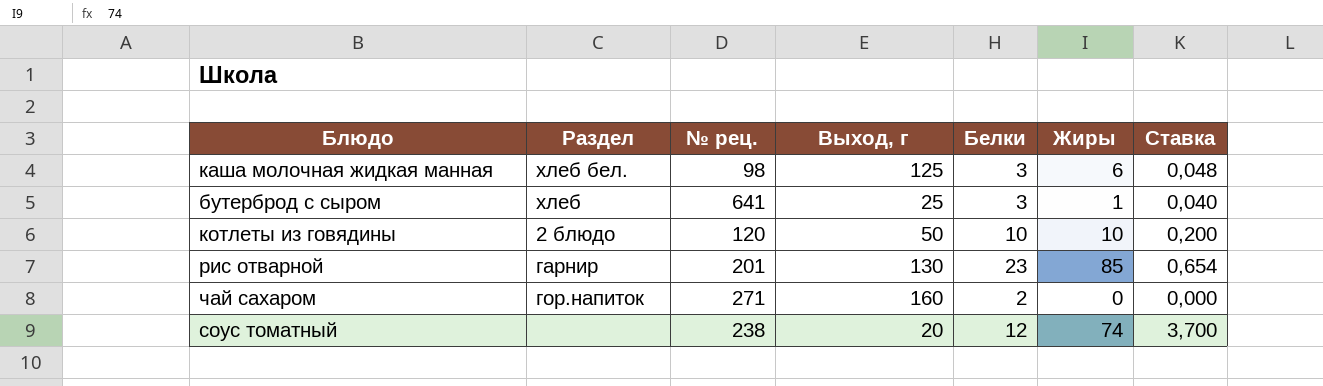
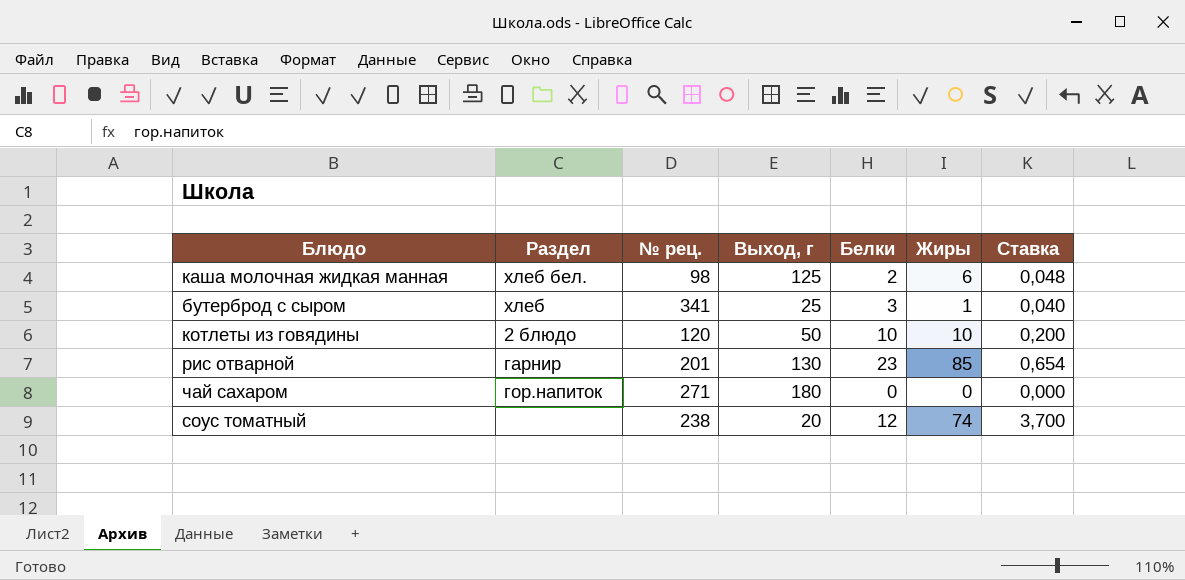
каша молочная жидкая манная | Белки: 3 -> 2
бутерброд с сыром | № рец.: 641 -> 341
чай сахаром | Выход, г: 160 -> 180
чай сахаром | Белки: 2 -> 0

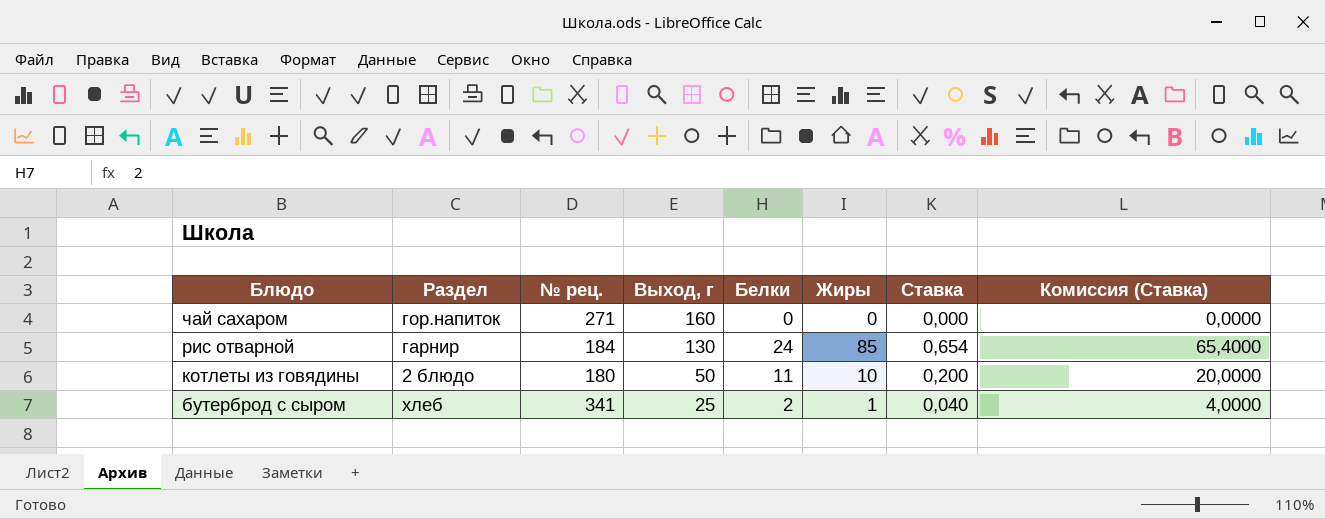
row order: none -> Блюдо descending
column Комиссия (Ставка) | formula: none -> [Ставка] * 100
row каша молочная жидкая манная: хлеб бел. | 98 | 125 | 2 | 6 | 0,048 -> none
row соус томатный: none | 238 | 20 | 12 | 74 | 3,700 -> none
чай сахаром | Выход, г: 180 -> 160
рис отварной | № рец.: 201 -> 184
рис отварной | Белки: 23 -> 24
котлеты из говядины | № рец.: 120 -> 180
котлеты из говядины | Белки: 10 -> 11
бутерброд с сыром | Белки: 3 -> 2

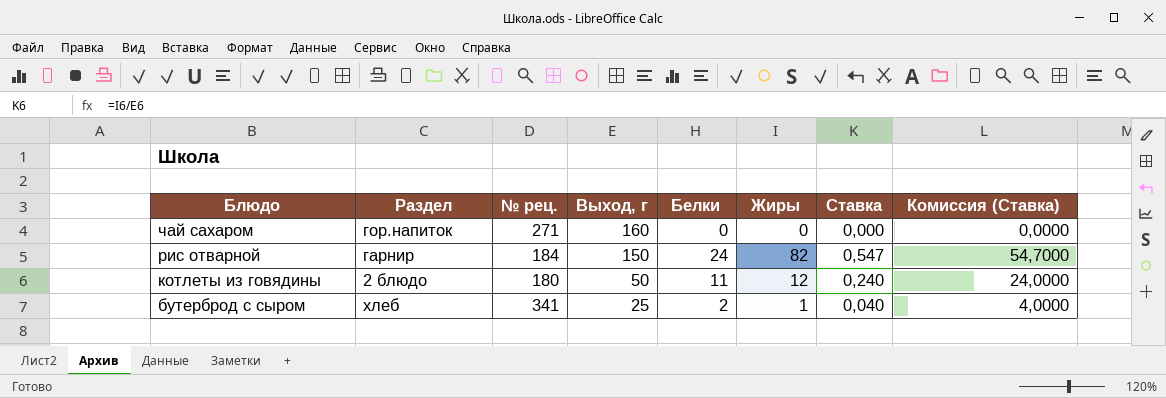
рис отварной | Выход, г: 130 -> 150
рис отварной | Жиры: 85 -> 82
рис отварной | Ставка: 0,654 -> 0,547
рис отварной | Комиссия (Ставка): 65,4000 -> 54,7000
котлеты из говядины | Жиры: 10 -> 12
котлеты из говядины | Ставка: 0,200 -> 0,240
котлеты из говядины | Комиссия (Ставка): 20,0000 -> 24,0000

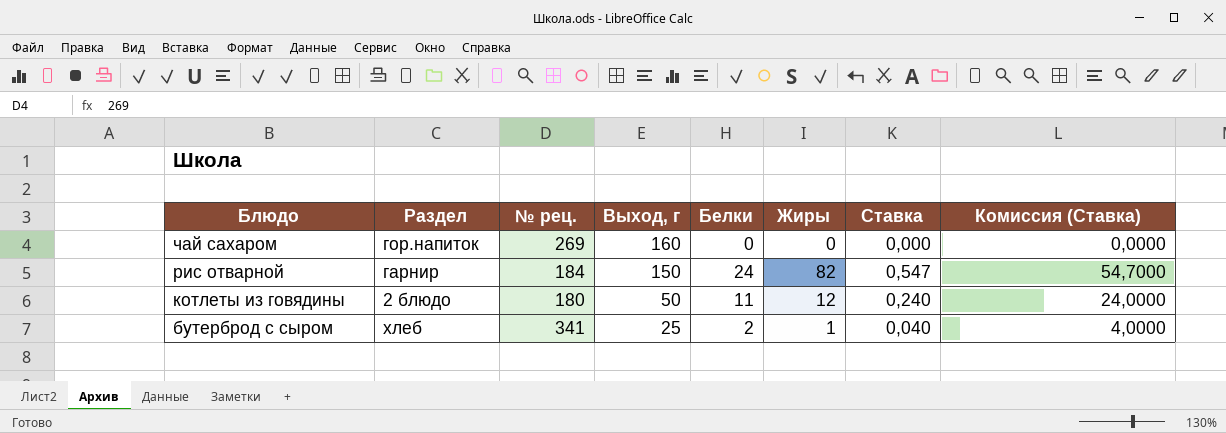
чай сахаром | № рец.: 271 -> 269

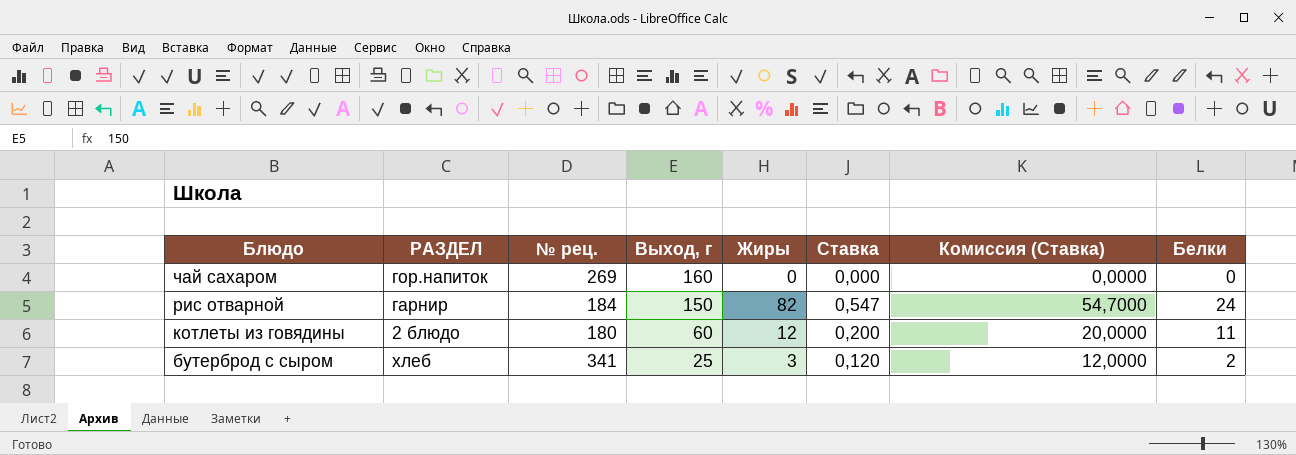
column name: Раздел -> РАЗДЕЛ
column Белки | position: 5 -> 8
котлеты из говядины | Выход, г: 50 -> 60
котлеты из говядины | Ставка: 0,240 -> 0,200
котлеты из говядины | Комиссия (Ставка): 24,0000 -> 20,0000
бутерброд с сыром | Жиры: 1 -> 3
бутерброд с сыром | Ставка: 0,040 -> 0,120
бутерброд с сыром | Комиссия (Ставка): 4,0000 -> 12,0000

